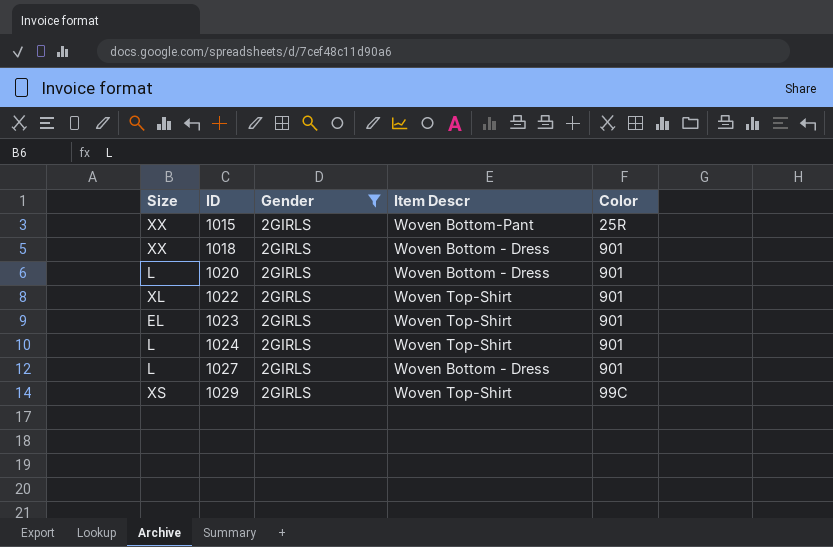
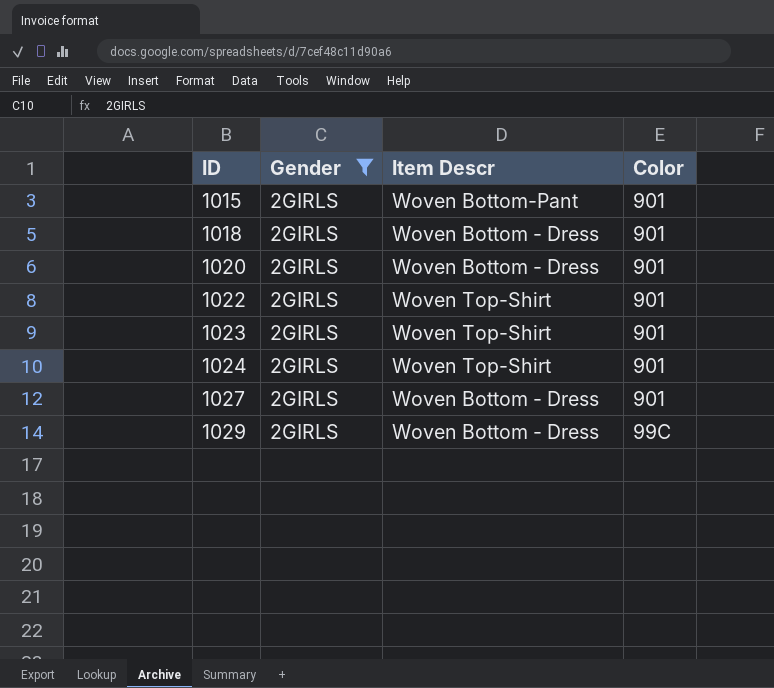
column Size | position: 1 -> none
1015 | Color: 25R -> 901
1029 | Item Descr: Woven Top-Shirt -> Woven Bottom - Dress

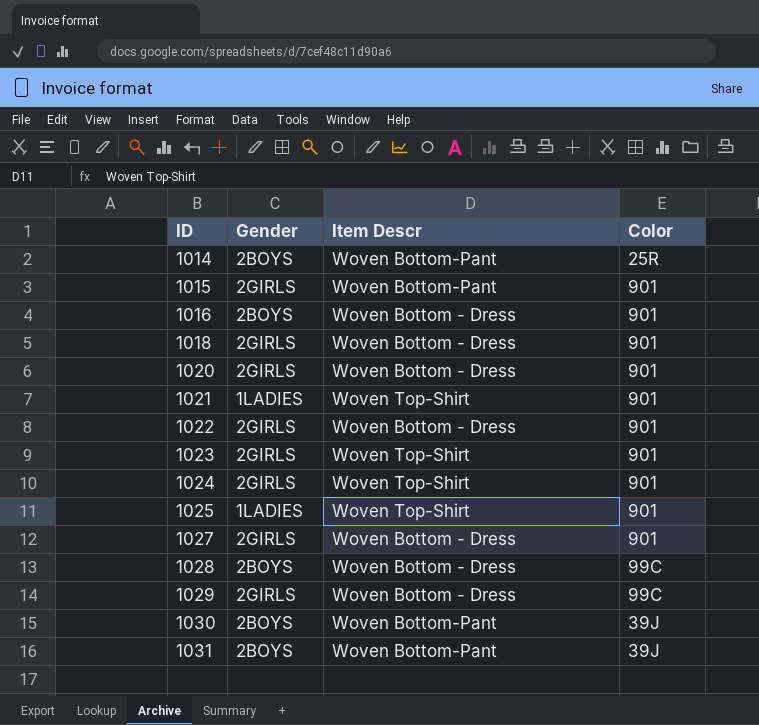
filter: Gender = 2GIRLS -> none
1022 | Item Descr: Woven Top-Shirt -> Woven Bottom - Dress

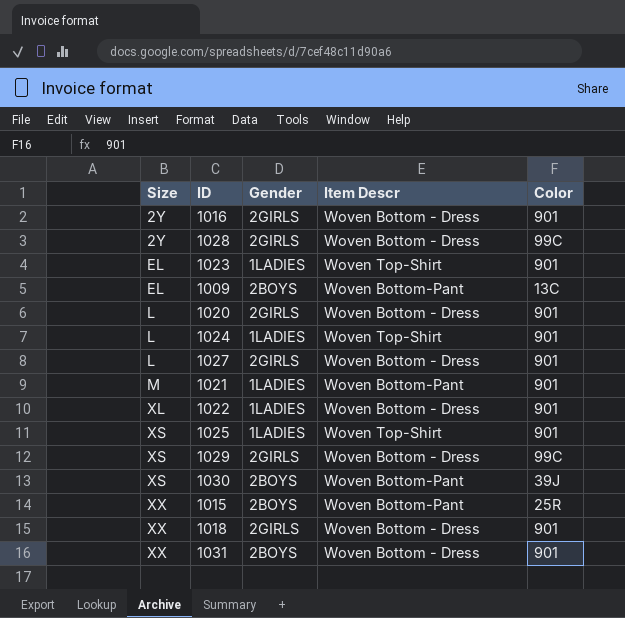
row order: ID ascending -> Size ascending
column Size | position: none -> 1
row 1014: 2BOYS | Woven Bottom-Pant | 25R -> none
1016 | Gender: 2BOYS -> 2GIRLS
1028 | Gender: 2BOYS -> 2GIRLS
1023 | Gender: 2GIRLS -> 1LADIES
row 1009: none -> EL | 2BOYS | Woven Bottom-Pant | 13C
1024 | Gender: 2GIRLS -> 1LADIES
1021 | Item Descr: Woven Top-Shirt -> Woven Bottom-Pant
1022 | Gender: 2GIRLS -> 1LADIES
1015 | Gender: 2GIRLS -> 2BOYS
1015 | Color: 901 -> 25R
1031 | Item Descr: Woven Bottom-Pant -> Woven Bottom - Dress
1031 | Color: 39J -> 901

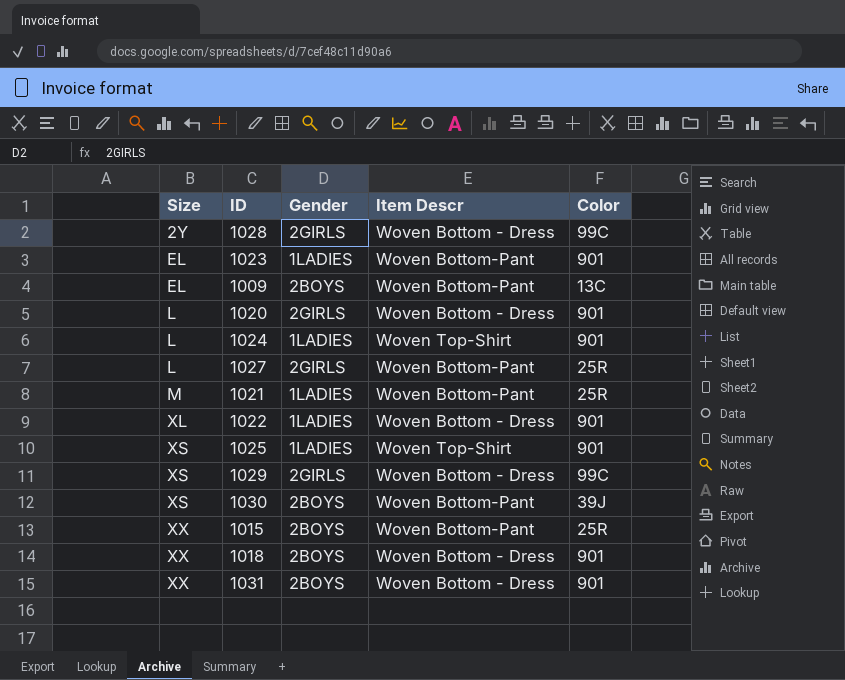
row 1016: 2Y | 2GIRLS | Woven Bottom - Dress | 901 -> none
1023 | Item Descr: Woven Top-Shirt -> Woven Bottom-Pant
1027 | Item Descr: Woven Bottom - Dress -> Woven Bottom-Pant
1027 | Color: 901 -> 25R
1021 | Color: 901 -> 25R
1018 | Gender: 2GIRLS -> 2BOYS

